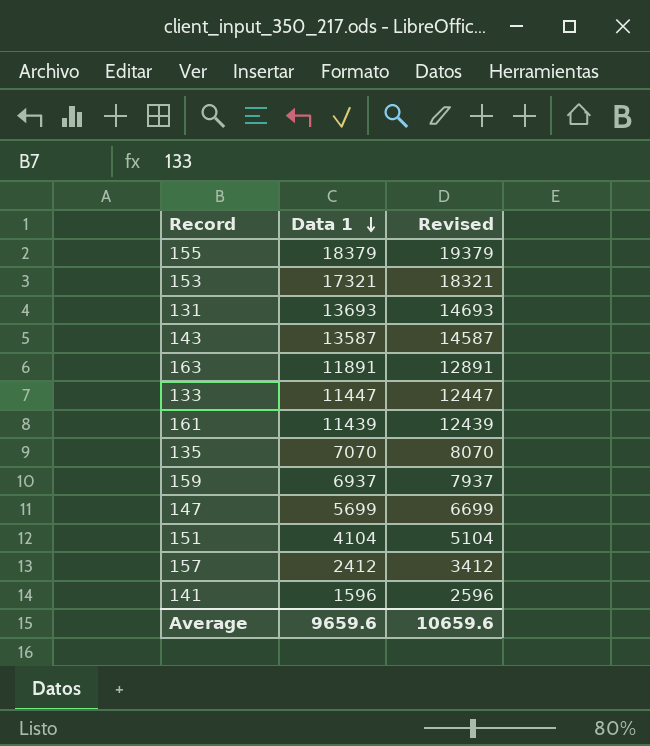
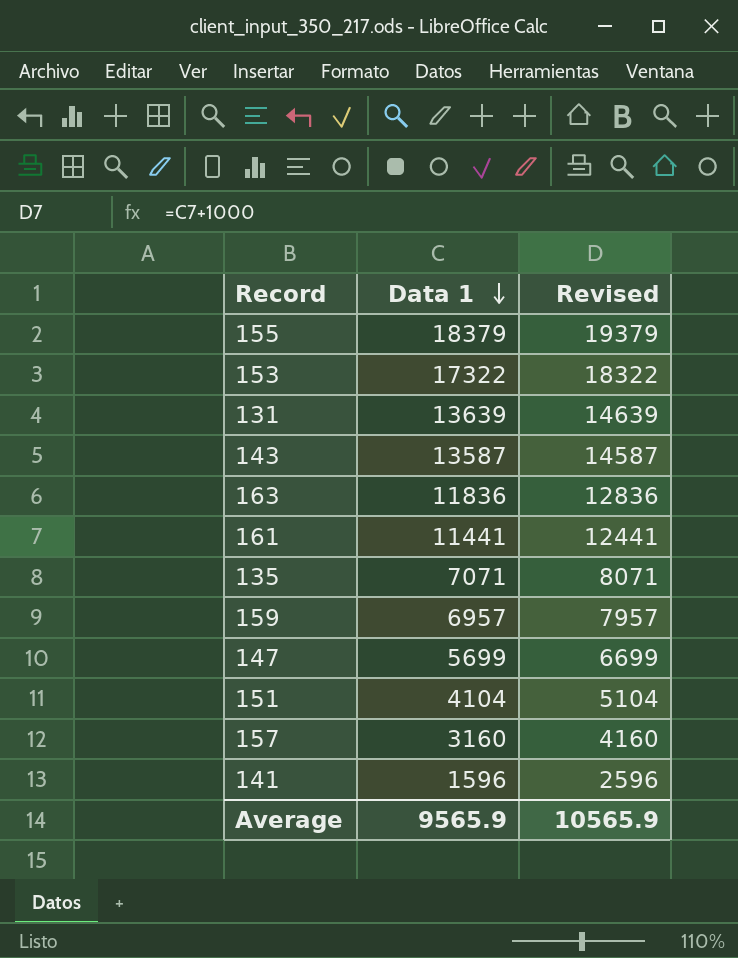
row 133: 11447 | 12447 -> none
153 | Data 1: 17321 -> 17322
153 | Revised: 18321 -> 18322
131 | Data 1: 13693 -> 13639
131 | Revised: 14693 -> 14639
163 | Data 1: 11891 -> 11836
163 | Revised: 12891 -> 12836
161 | Data 1: 11439 -> 11441
161 | Revised: 12439 -> 12441
135 | Data 1: 7070 -> 7071
135 | Revised: 8070 -> 8071
159 | Data 1: 6937 -> 6957
159 | Revised: 7937 -> 7957
157 | Data 1: 2412 -> 3160
157 | Revised: 3412 -> 4160
Average | Data 1: 9659.6 -> 9565.9
Average | Revised: 10659.6 -> 10565.9

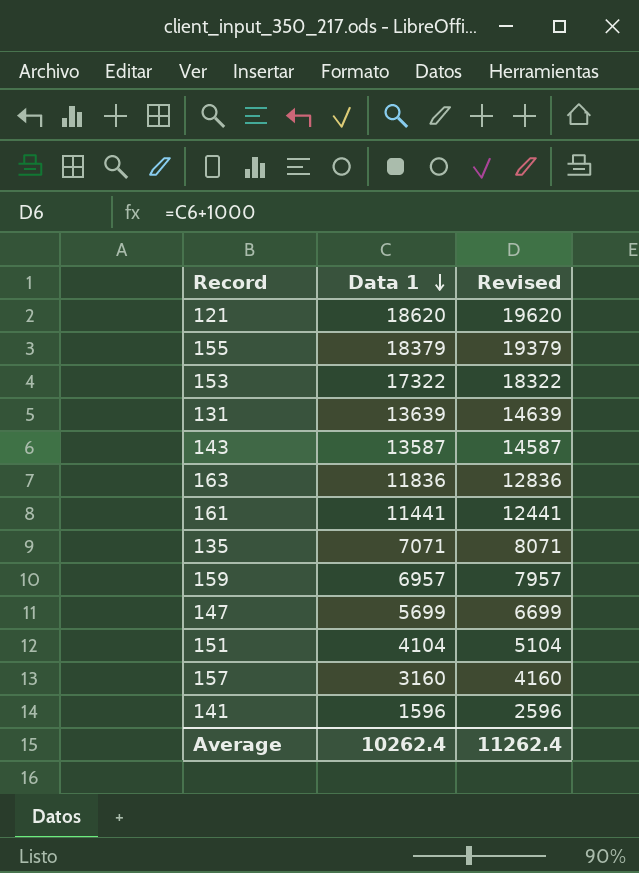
row 121: none -> 18620 | 19620
Average | Data 1: 9565.9 -> 10262.4
Average | Revised: 10565.9 -> 11262.4

